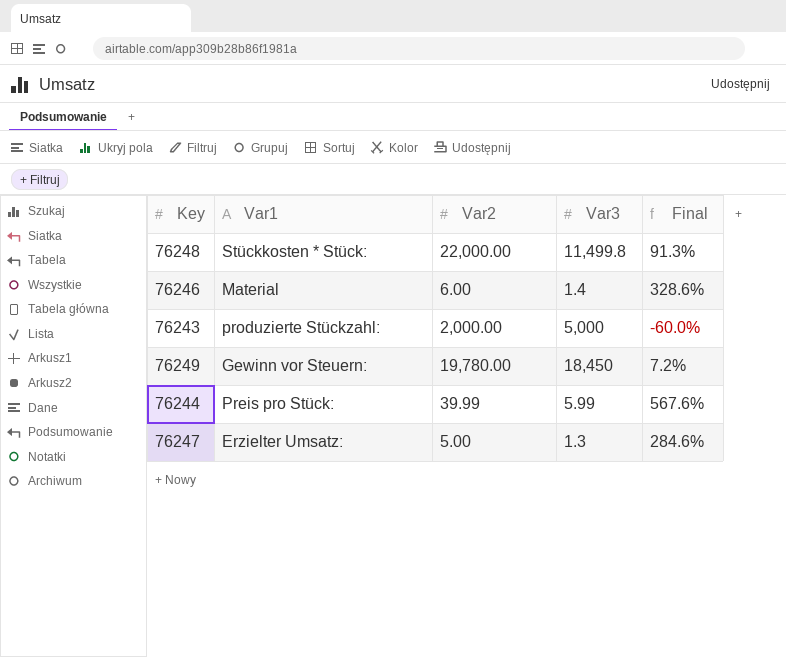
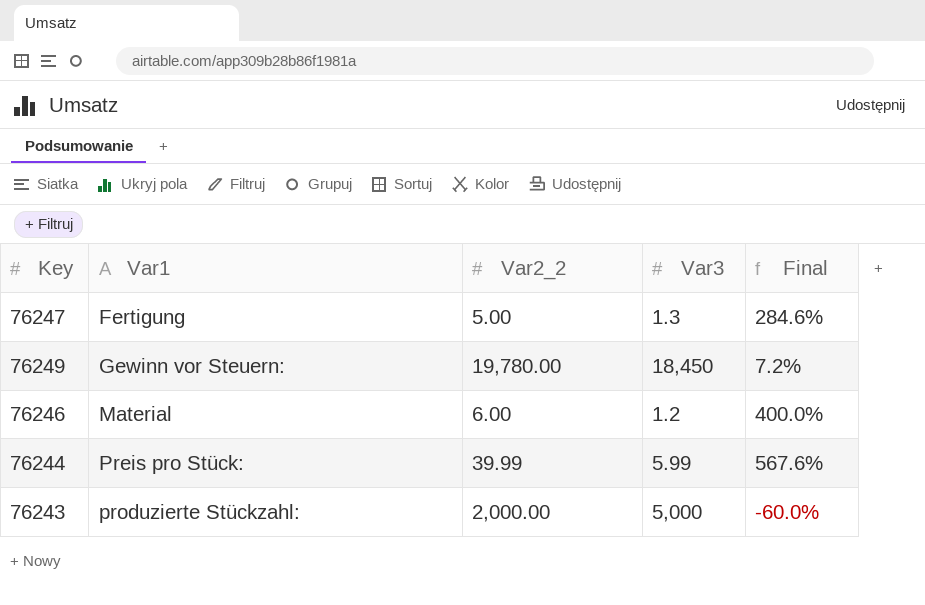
row order: none -> Var1 ascending
column name: Var2 -> Var2_2
row 76248: Stückkosten * Stück: | 22,000.00 | 11,499.8 | 91.3% -> none
76247 | Var1: Erzielter Umsatz: -> Fertigung
76246 | Var3: 1.4 -> 1.2
76246 | Final: 328.6% -> 400.0%

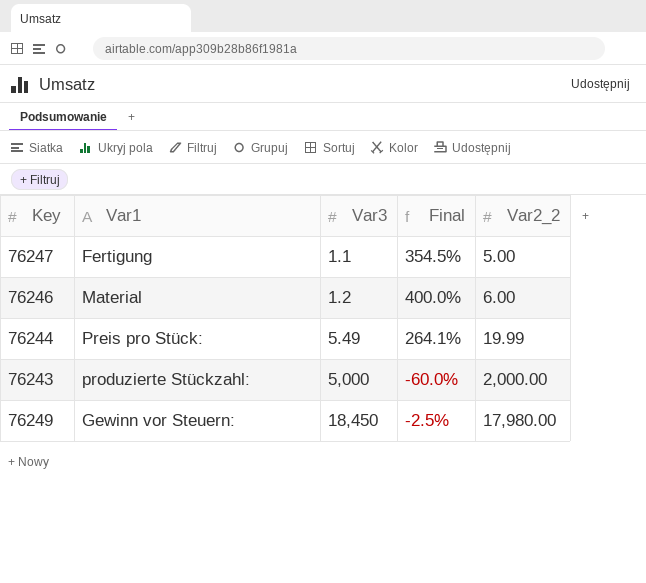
row order: Var1 ascending -> Var3 ascending
column Var2_2 | position: 3 -> 5
76247 | Var3: 1.3 -> 1.1
76247 | Final: 284.6% -> 354.5%
76244 | Var3: 5.99 -> 5.49
76244 | Final: 567.6% -> 264.1%
76244 | Var2_2: 39.99 -> 19.99
76249 | Final: 7.2% -> -2.5%
76249 | Var2_2: 19,780.00 -> 17,980.00

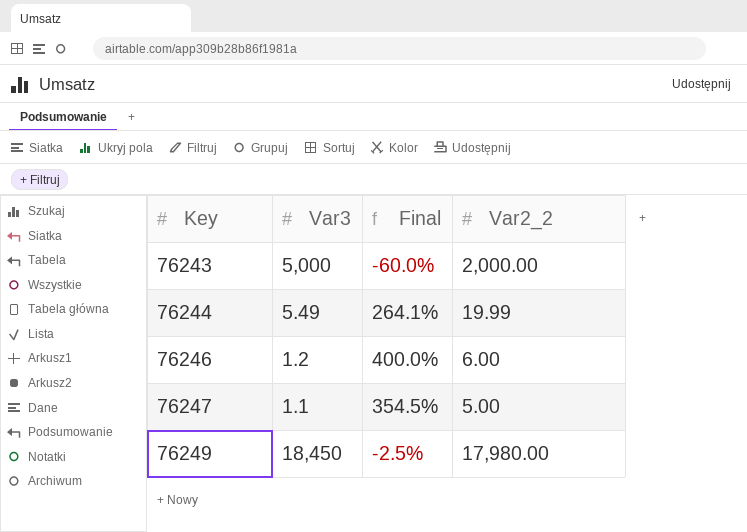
row order: Var3 ascending -> Key ascending
column Var1 | position: 2 -> none

